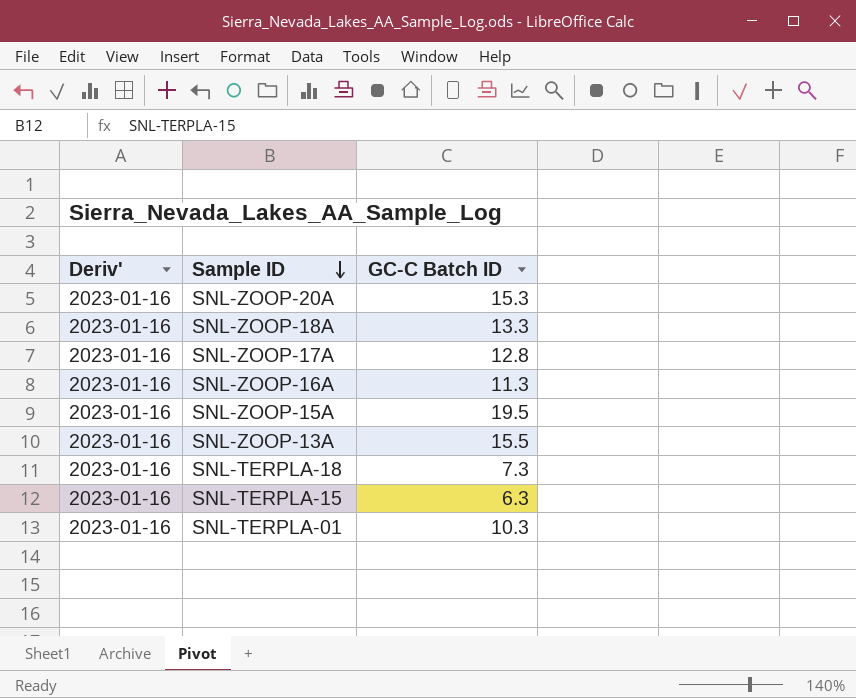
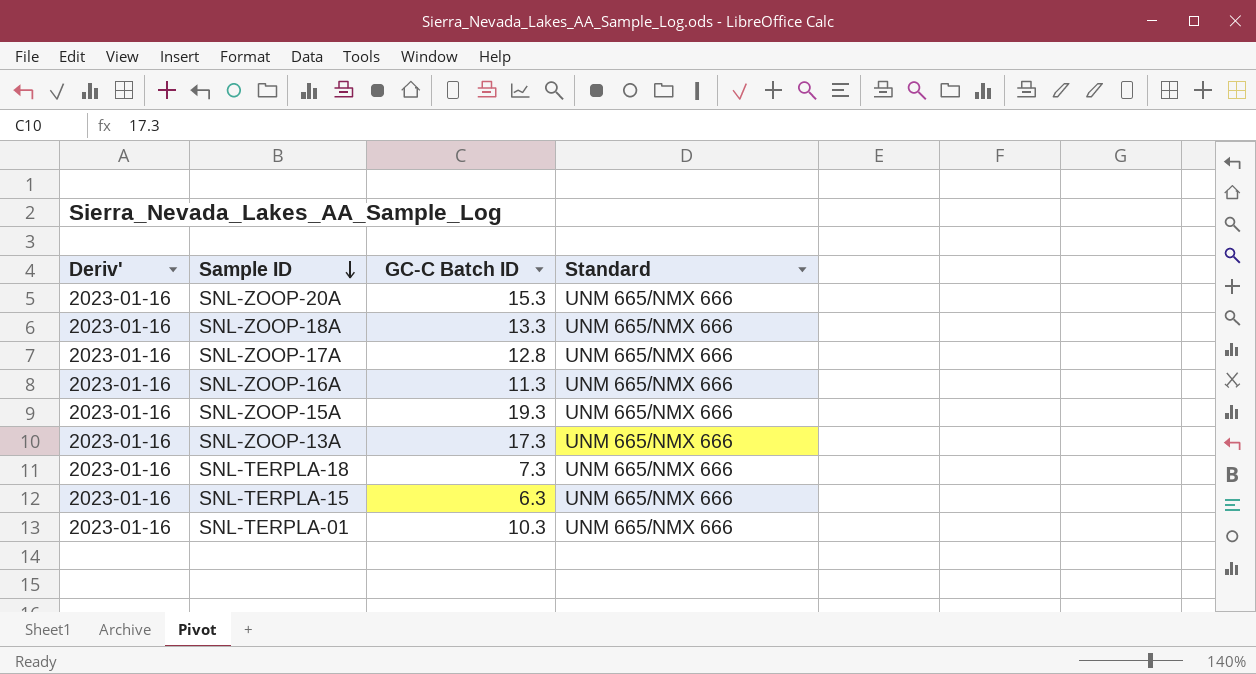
column Standard | position: none -> 4
SNL-ZOOP-15A | GC-C Batch ID: 19.5 -> 19.3
SNL-ZOOP-13A | GC-C Batch ID: 15.5 -> 17.3

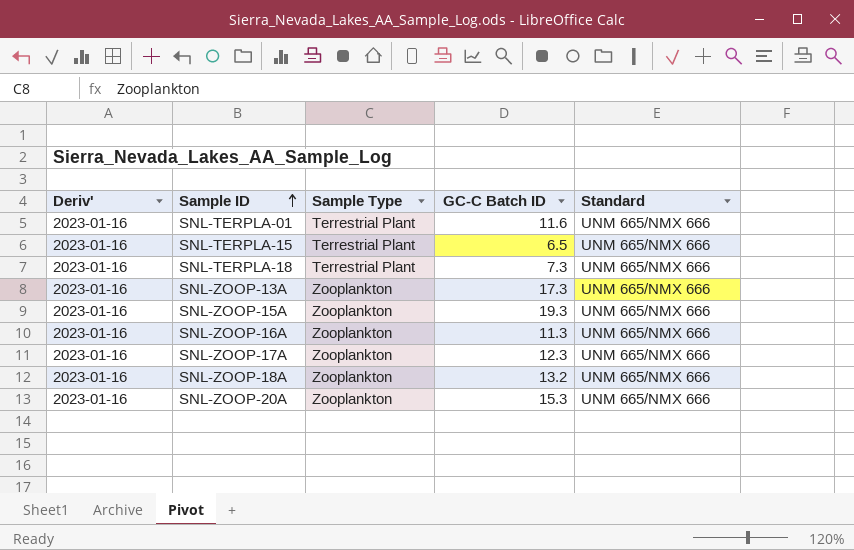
row order: Sample ID descending -> Sample ID ascending
column Sample Type | position: none -> 3
SNL-TERPLA-01 | GC-C Batch ID: 10.3 -> 11.6
SNL-TERPLA-15 | GC-C Batch ID: 6.3 -> 6.5
SNL-ZOOP-17A | GC-C Batch ID: 12.8 -> 12.3
SNL-ZOOP-18A | GC-C Batch ID: 13.3 -> 13.2

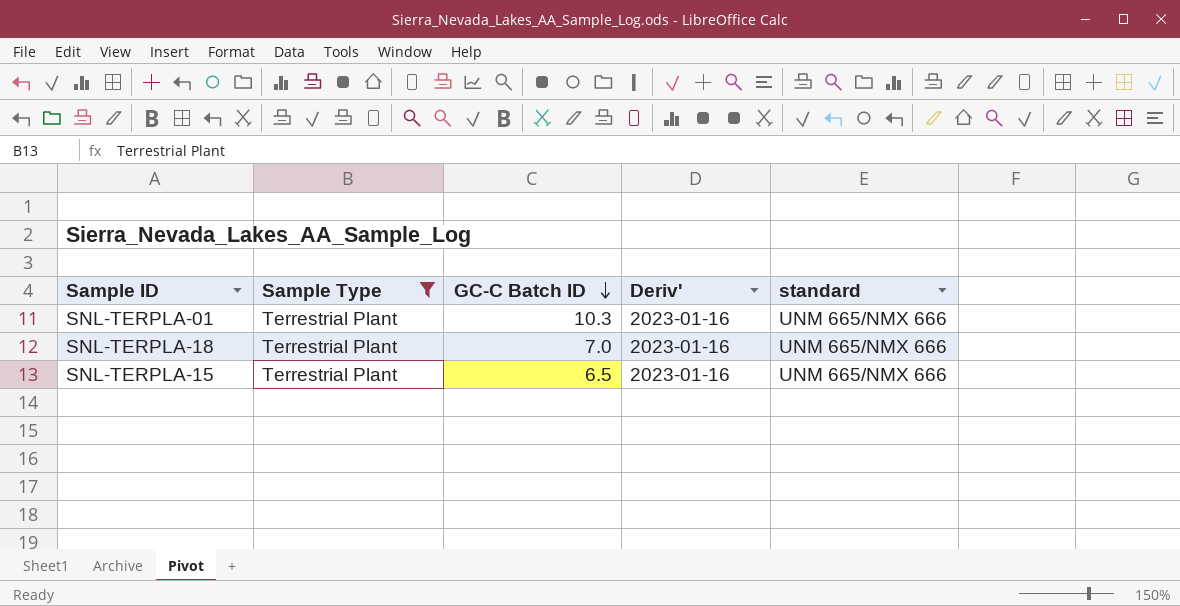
filter: none -> Sample Type = Terrestrial Plant
row order: Sample ID ascending -> GC-C Batch ID descending
column Deriv' | position: 1 -> 4
column name: Standard -> standard
SNL-TERPLA-01 | GC-C Batch ID: 11.6 -> 10.3
SNL-TERPLA-18 | GC-C Batch ID: 7.3 -> 7.0

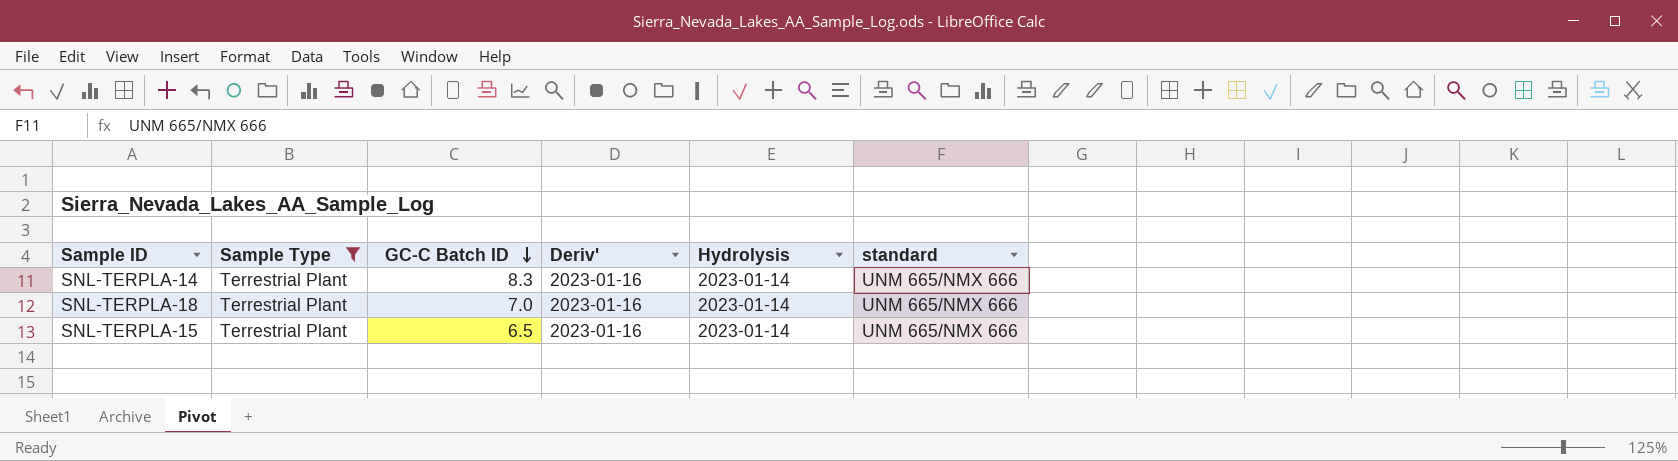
column Hydrolysis | position: none -> 5
row SNL-TERPLA-01: Terrestrial Plant | 10.3 | 2023-01-16 | UNM 665/NMX 666 -> none
row SNL-TERPLA-14: none -> Terrestrial Plant | 8.3 | 2023-01-16 | 2023-01-14 | UNM 665/NMX 666

